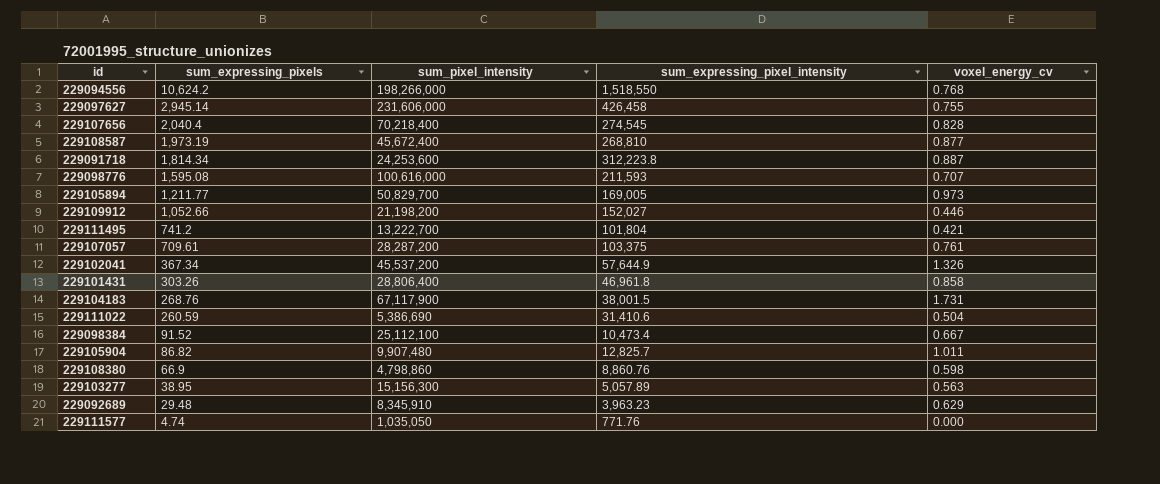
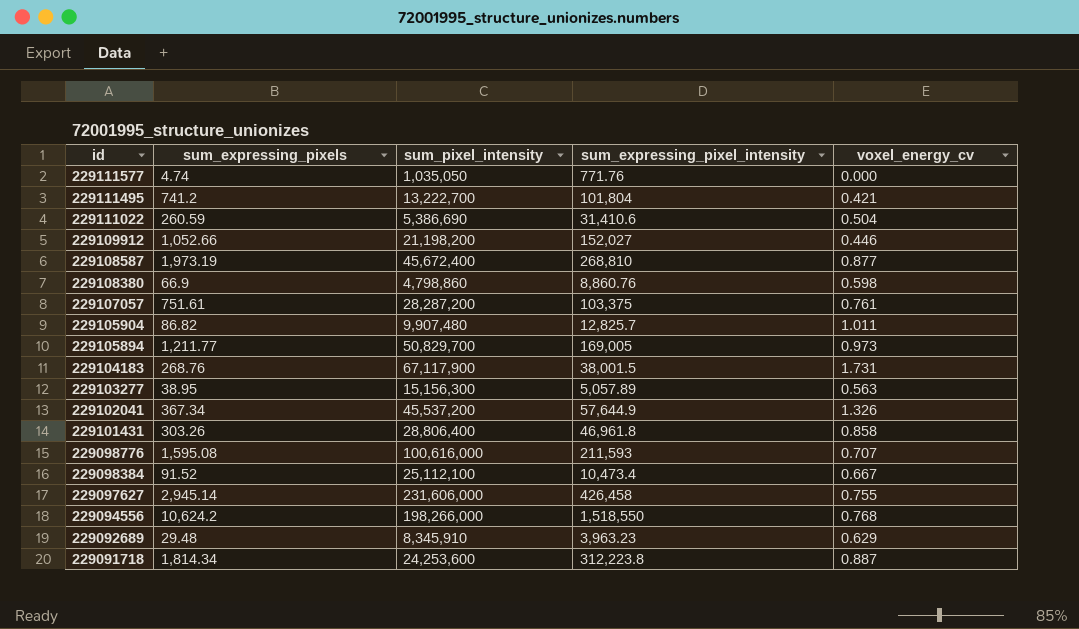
row order: sum_expressing_pixels descending -> id descending
row 229107656: 2,040.4 | 70,218,400 | 274,545 | 0.828 -> none
229107057 | sum_expressing_pixels: 709.61 -> 751.61

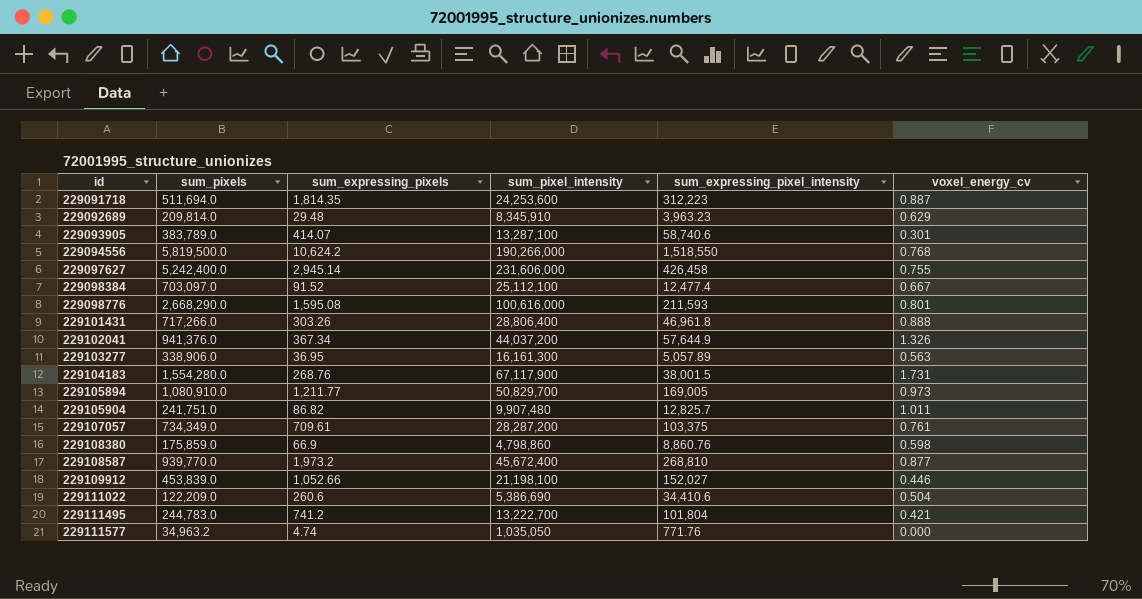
row order: id descending -> id ascending
column sum_pixels | position: none -> 2
229091718 | sum_expressing_pixels: 1,814.34 -> 1,814.35
229091718 | sum_expressing_pixel_intensity: 312,223.8 -> 312,223
row 229093905: none -> 383,789.0 | 414.07 | 13,287,100 | 58,740.6 | 0.301
229094556 | sum_pixel_intensity: 198,266,000 -> 190,266,000
229098384 | sum_expressing_pixel_intensity: 10,473.4 -> 12,477.4
229098776 | voxel_energy_cv: 0.707 -> 0.801
229101431 | voxel_energy_cv: 0.858 -> 0.888
229102041 | sum_pixel_intensity: 45,537,200 -> 44,037,200
229103277 | sum_expressing_pixels: 38.95 -> 36.95
229103277 | sum_pixel_intensity: 15,156,300 -> 16,161,300
229107057 | sum_expressing_pixels: 751.61 -> 709.61
229108587 | sum_expressing_pixels: 1,973.19 -> 1,973.2
229109912 | sum_pixel_intensity: 21,198,200 -> 21,198,100
229111022 | sum_expressing_pixels: 260.59 -> 260.6
229111022 | sum_expressing_pixel_intensity: 31,410.6 -> 34,410.6

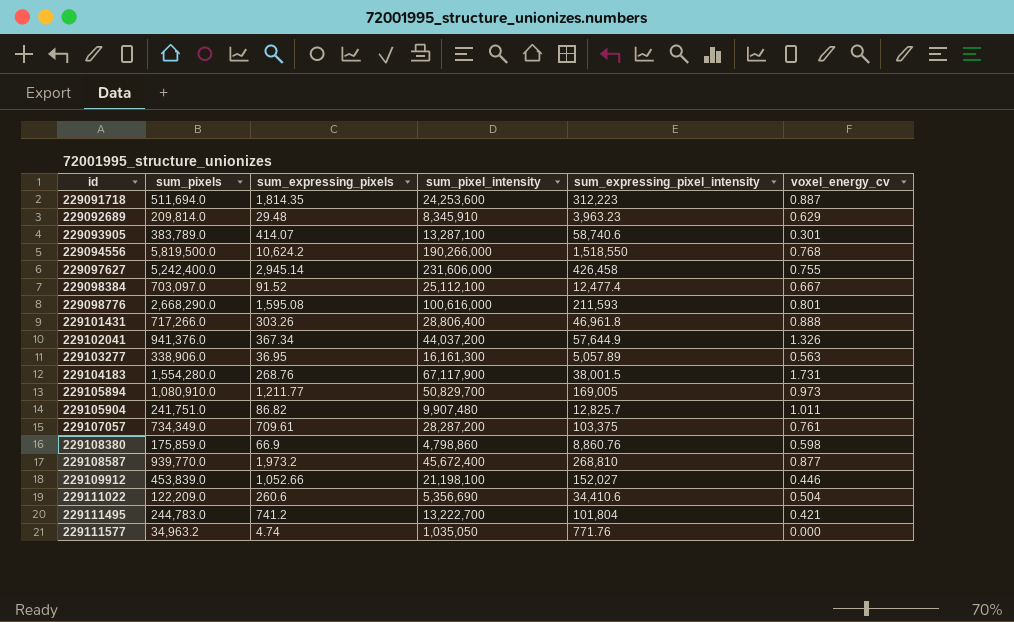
229111022 | sum_pixel_intensity: 5,386,690 -> 5,356,690

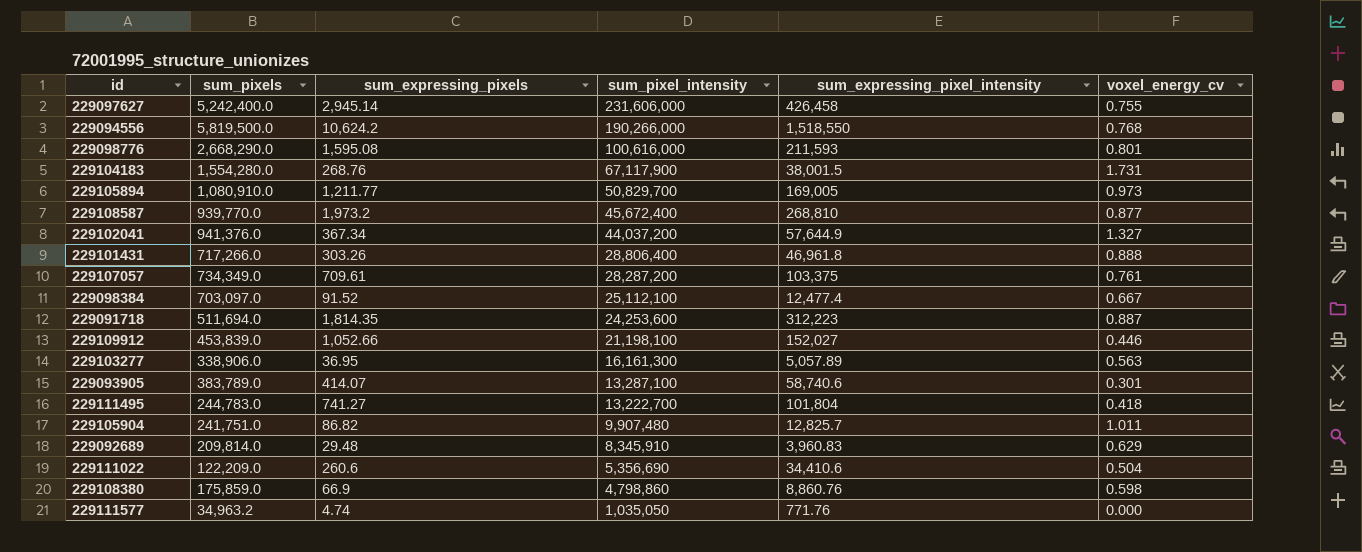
row order: id ascending -> sum_pixel_intensity descending
229102041 | voxel_energy_cv: 1.326 -> 1.327
229111495 | sum_expressing_pixels: 741.2 -> 741.27
229111495 | voxel_energy_cv: 0.421 -> 0.418
229092689 | sum_expressing_pixel_intensity: 3,963.23 -> 3,960.83

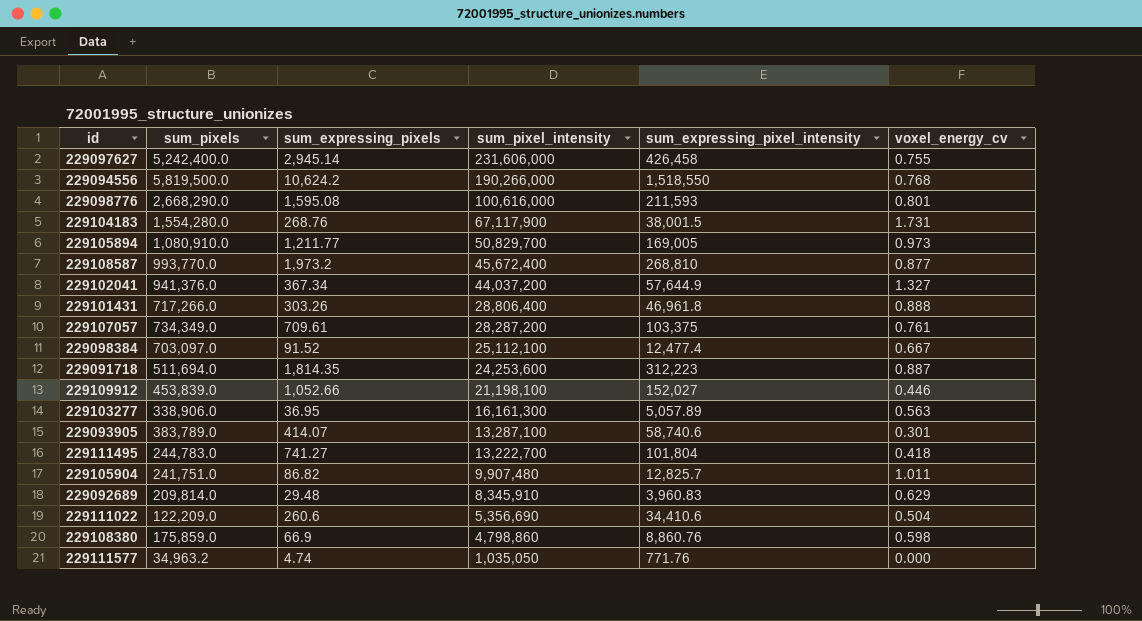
229108587 | sum_pixels: 939,770.0 -> 993,770.0

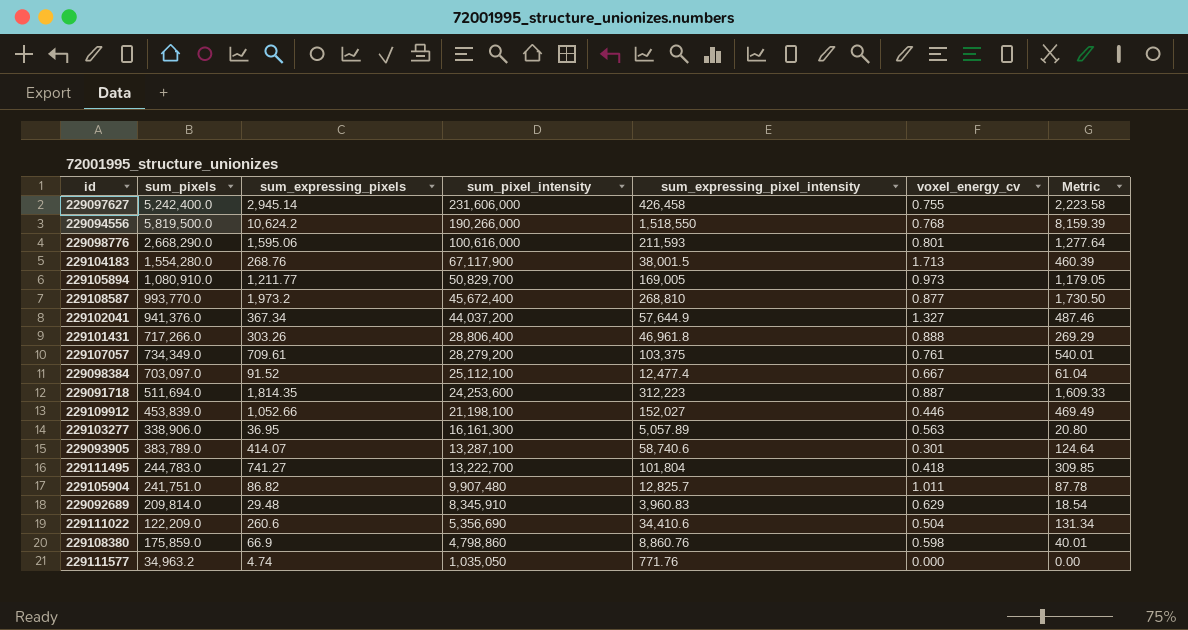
column Metric | formula: none -> [sum_expressing_pixels] * [voxel_energy_cv]
229098776 | sum_expressing_pixels: 1,595.08 -> 1,595.06
229104183 | voxel_energy_cv: 1.731 -> 1.713
229107057 | sum_pixel_intensity: 28,287,200 -> 28,279,200

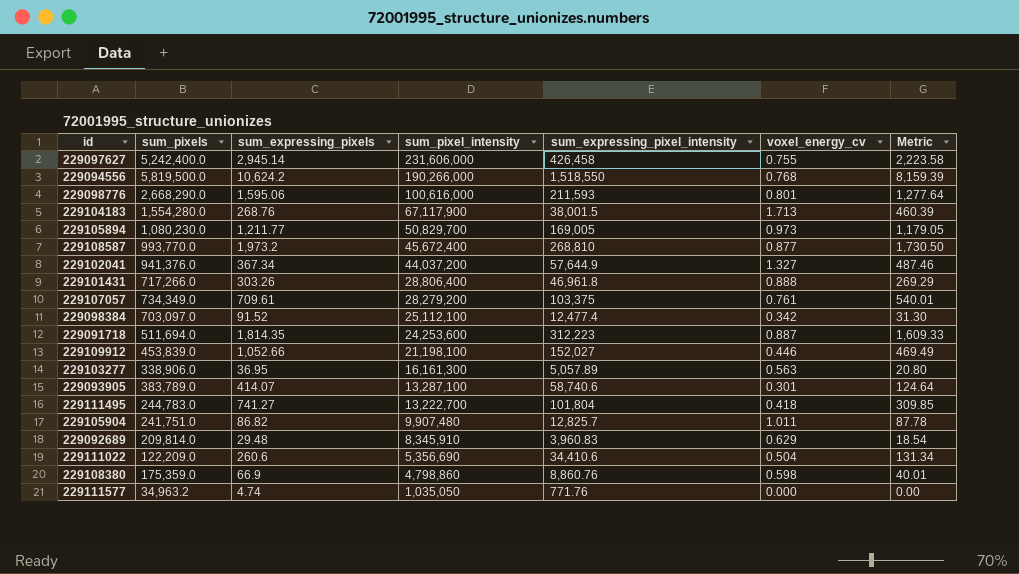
229105894 | sum_pixels: 1,080,910.0 -> 1,080,230.0
229098384 | voxel_energy_cv: 0.667 -> 0.342
229098384 | Metric: 61.04 -> 31.30
229108380 | sum_pixels: 175,859.0 -> 175,359.0

